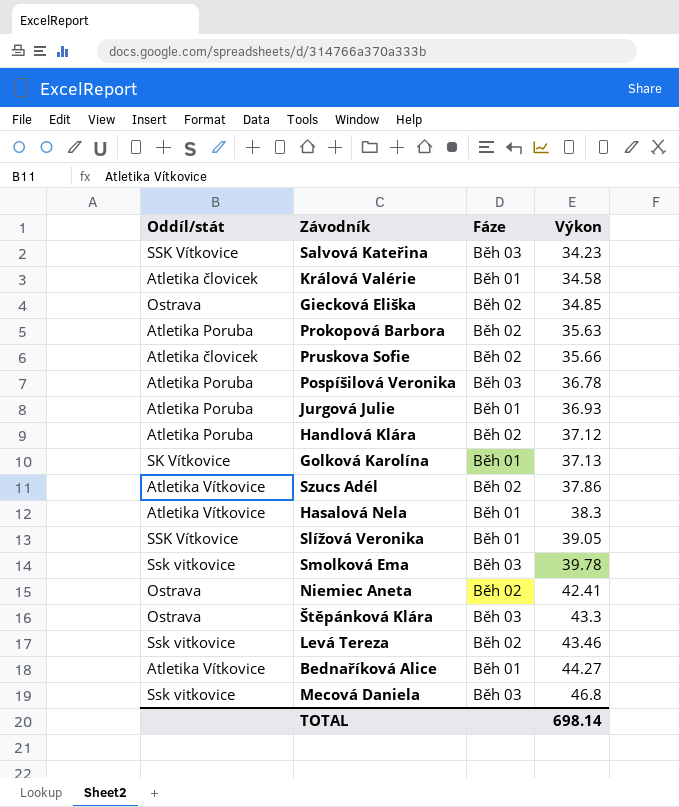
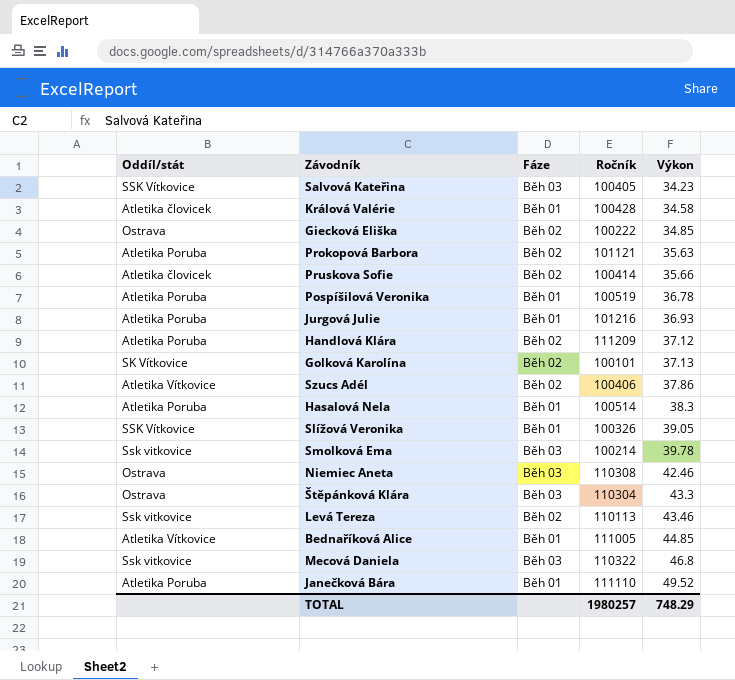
column Ročník | position: none -> 4
Pospíšilová Veronika | Fáze: Běh 03 -> Běh 01
Golková Karolína | Fáze: Běh 01 -> Běh 02
Hasalová Nela | Oddíl/stát: Atletika Vítkovice -> Atletika Poruba
Niemiec Aneta | Fáze: Běh 02 -> Běh 03
Niemiec Aneta | Výkon: 42.41 -> 42.46
Bednaříková Alice | Výkon: 44.27 -> 44.85
row Janečková Bára: none -> Atletika Poruba | Běh 01 | 111110 | 49.52
TOTAL | Výkon: 698.14 -> 748.29

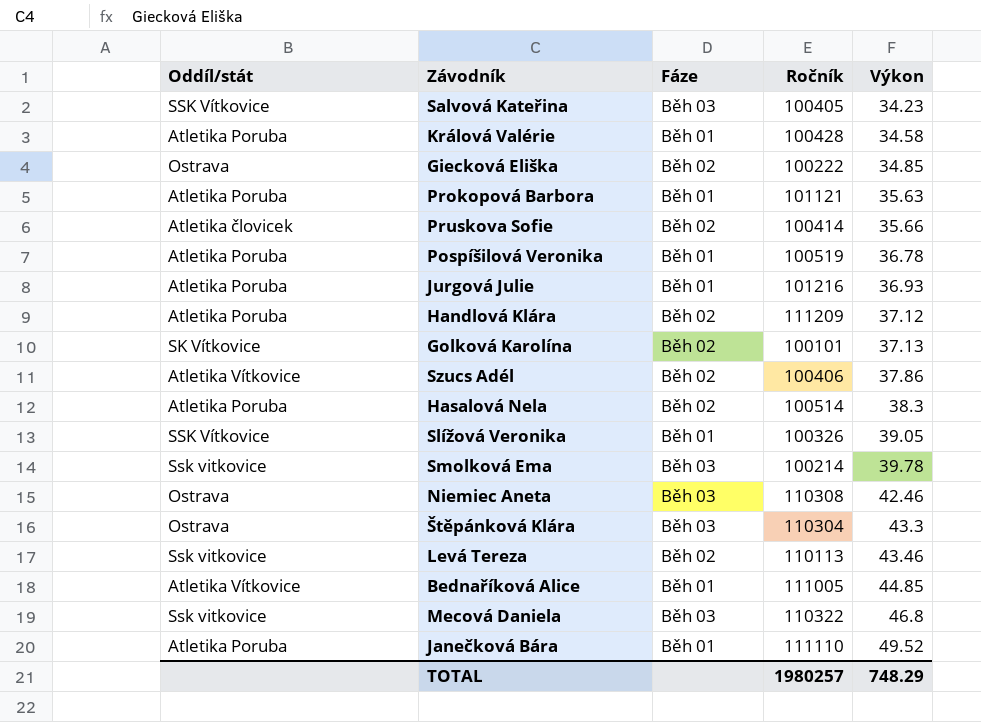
Králová Valérie | Oddíl/stát: Atletika človicek -> Atletika Poruba
Prokopová Barbora | Fáze: Běh 02 -> Běh 01
Hasalová Nela | Fáze: Běh 01 -> Běh 02

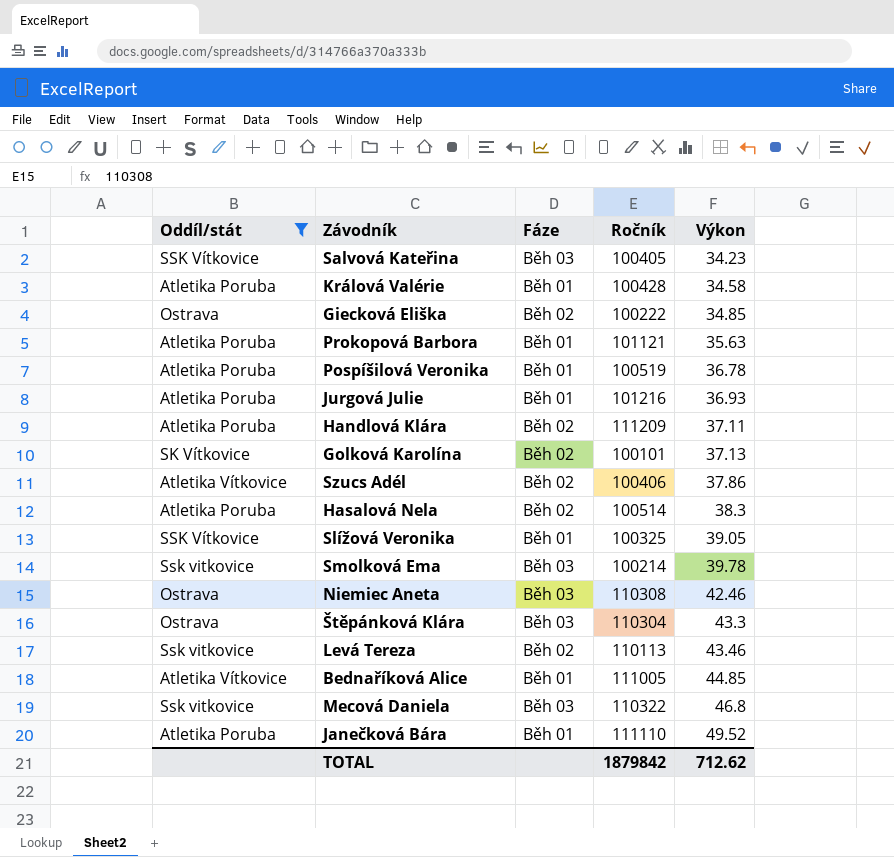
filter: none -> Oddíl/stát != Atletika človicek
Handlová Klára | Výkon: 37.12 -> 37.11
Slížová Veronika | Ročník: 100326 -> 100325
TOTAL | Ročník: 1980257 -> 1879842
TOTAL | Výkon: 748.29 -> 712.62

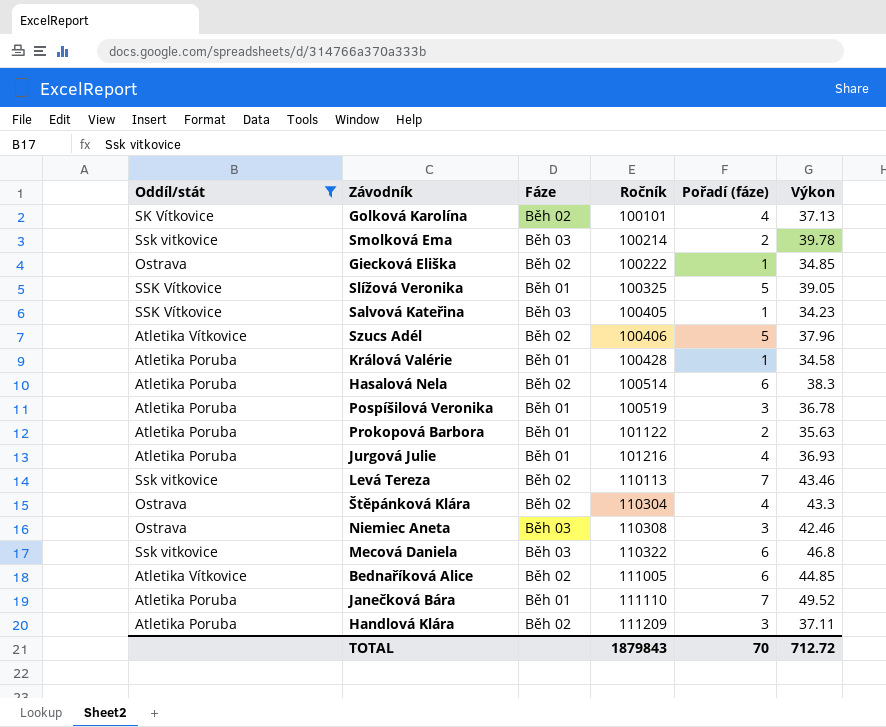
row order: Výkon ascending -> Ročník ascending
column Pořadí (fáze) | position: none -> 5
Szucs Adél | Výkon: 37.86 -> 37.96
Prokopová Barbora | Ročník: 101121 -> 101122
Štěpánková Klára | Fáze: Běh 03 -> Běh 02
Bednaříková Alice | Fáze: Běh 01 -> Běh 02
TOTAL | Ročník: 1879842 -> 1879843
TOTAL | Výkon: 712.62 -> 712.72

